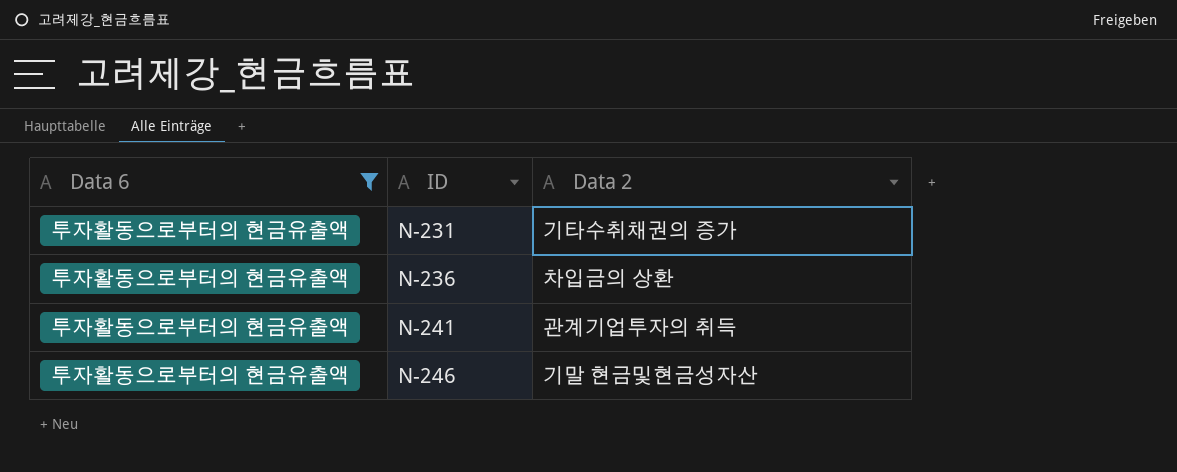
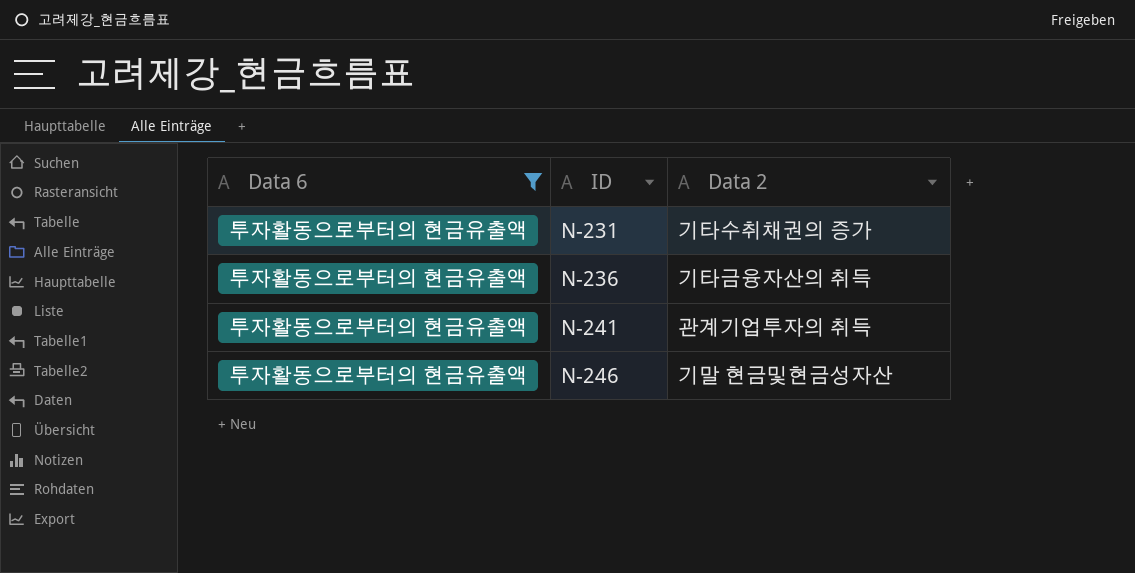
N-236 | Data 2: 차입금의 상환 -> 기타금융자산의 취득

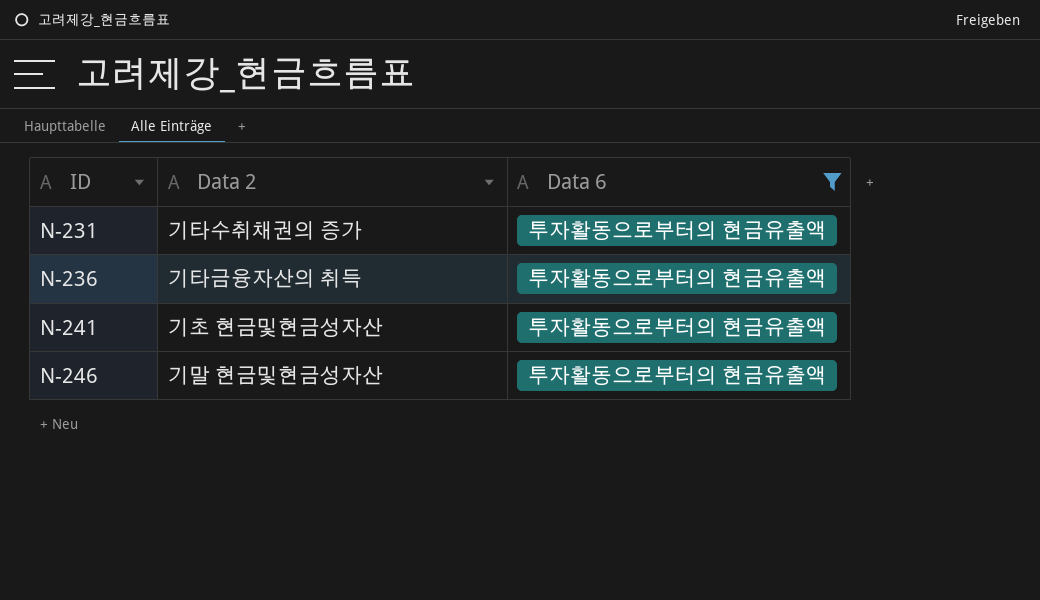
column Data 6 | position: 1 -> 3
N-241 | Data 2: 관계기업투자의 취득 -> 기초 현금및현금성자산

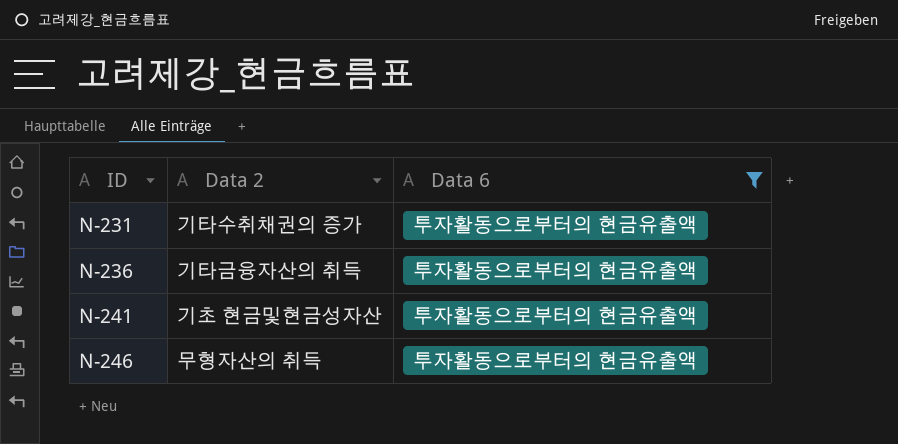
N-246 | Data 2: 기말 현금및현금성자산 -> 무형자산의 취득

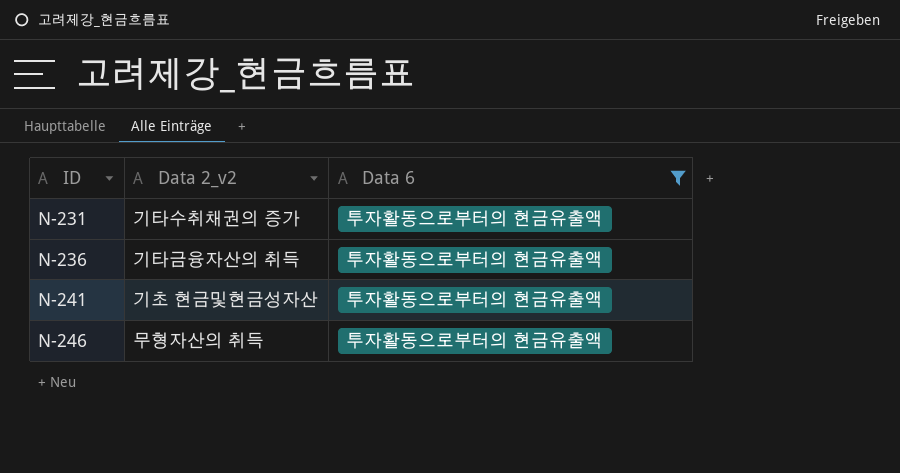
column name: Data 2 -> Data 2_v2

